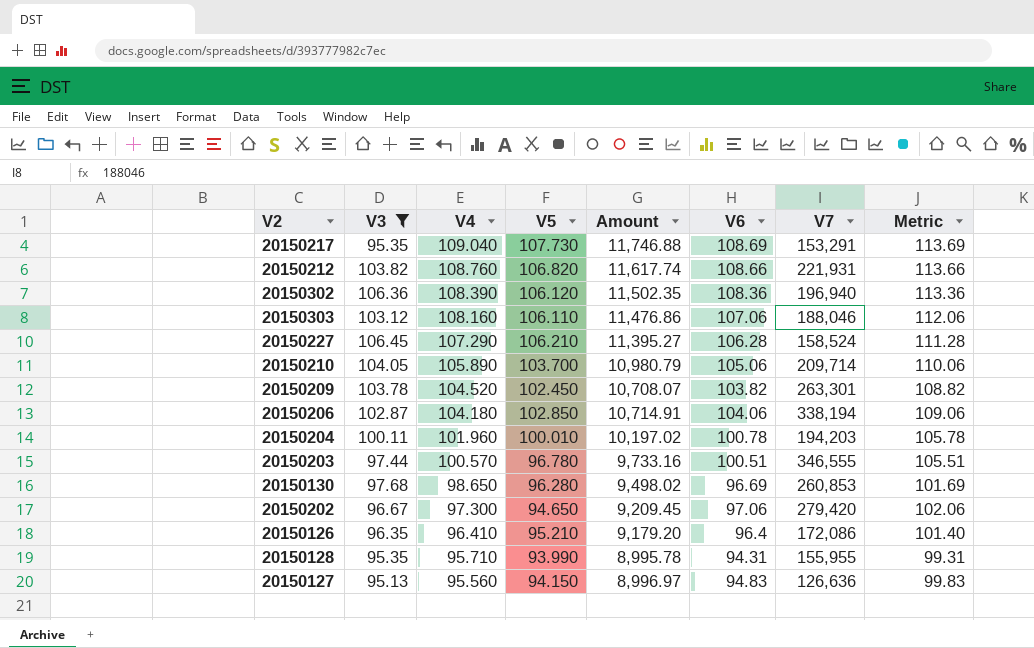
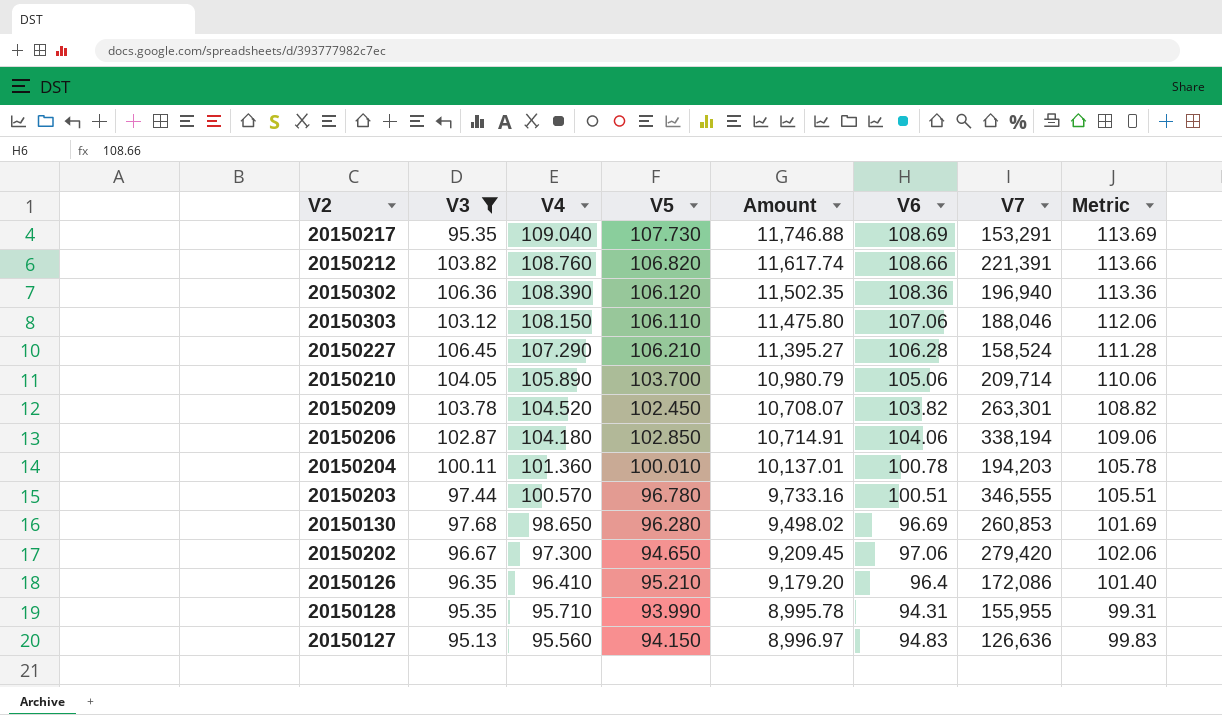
20150212 | V7: 221,931 -> 221,391
20150303 | V4: 108.160 -> 108.150
20150303 | Amount: 11,476.86 -> 11,475.80
20150204 | V4: 101.960 -> 101.360
20150204 | Amount: 10,197.02 -> 10,137.01

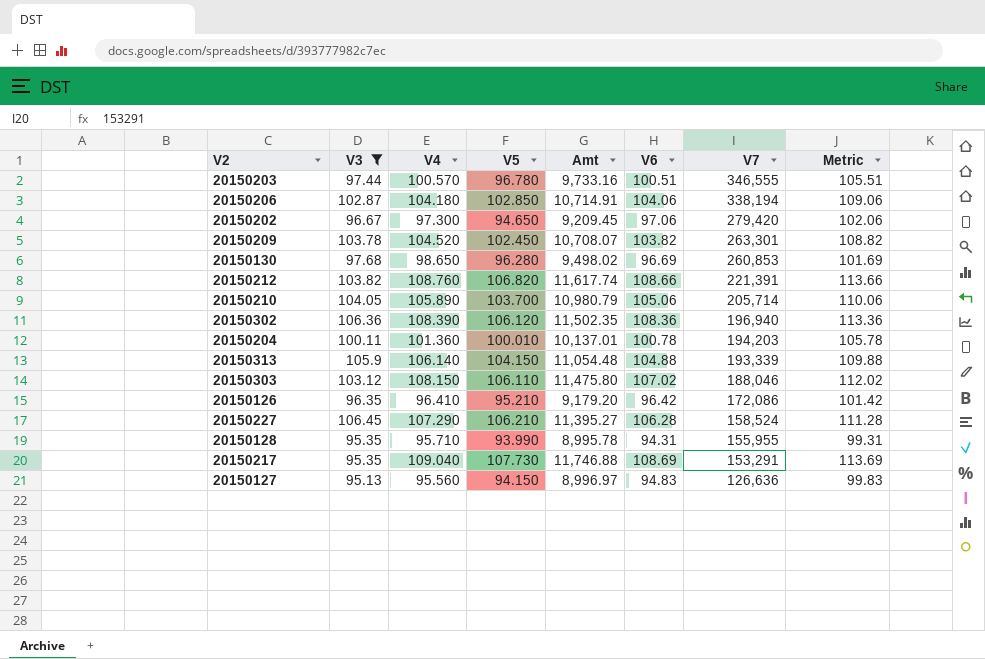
row order: V4 descending -> V7 descending
column name: Amount -> Amt
20150210 | V7: 209,714 -> 205,714
row 20150313: none -> 105.9 | 106.140 | 104.150 | 11,054.48 | 104.88 | 193,339 | 109.88
20150303 | V6: 107.06 -> 107.02
20150303 | Metric: 112.06 -> 112.02
20150126 | V6: 96.4 -> 96.42
20150126 | Metric: 101.40 -> 101.42

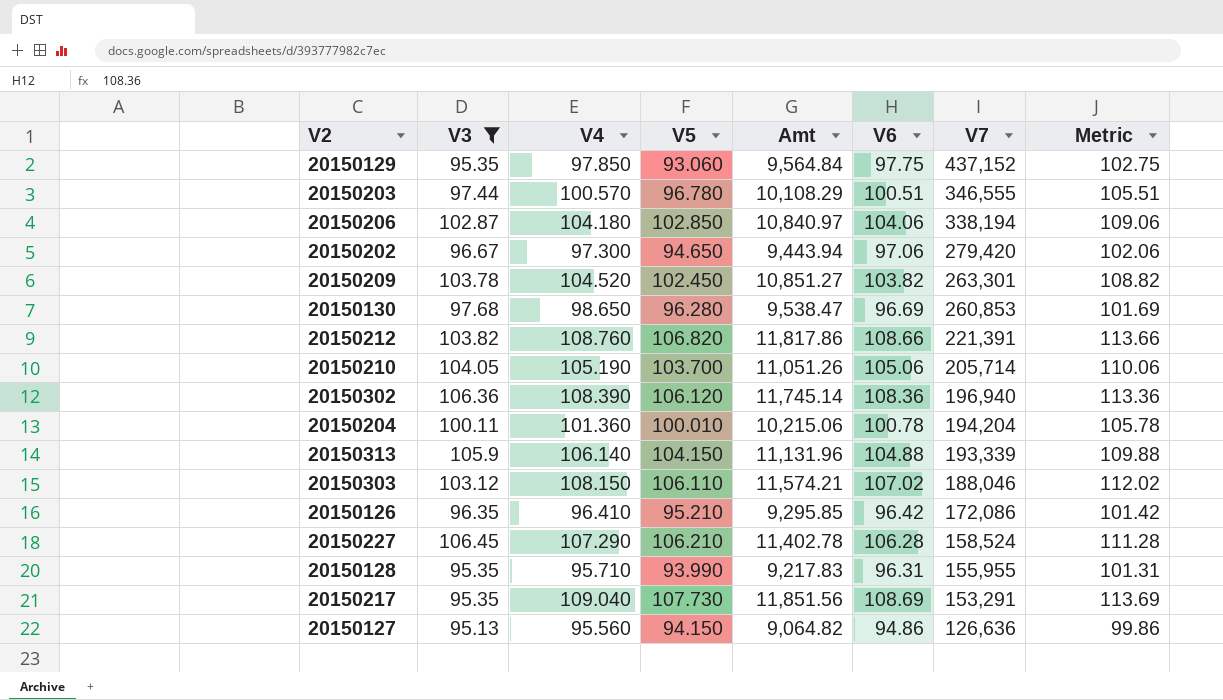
column Amt | formula: [V4] * [V5] -> [V4] * [V6]
row 20150129: none -> 95.35 | 97.850 | 93.060 | 9,564.84 | 97.75 | 437,152 | 102.75
20150210 | V4: 105.890 -> 105.190
20150204 | V7: 194,203 -> 194,204
20150128 | V6: 94.31 -> 96.31
20150128 | Metric: 99.31 -> 101.31
20150127 | V6: 94.83 -> 94.86
20150127 | Metric: 99.83 -> 99.86

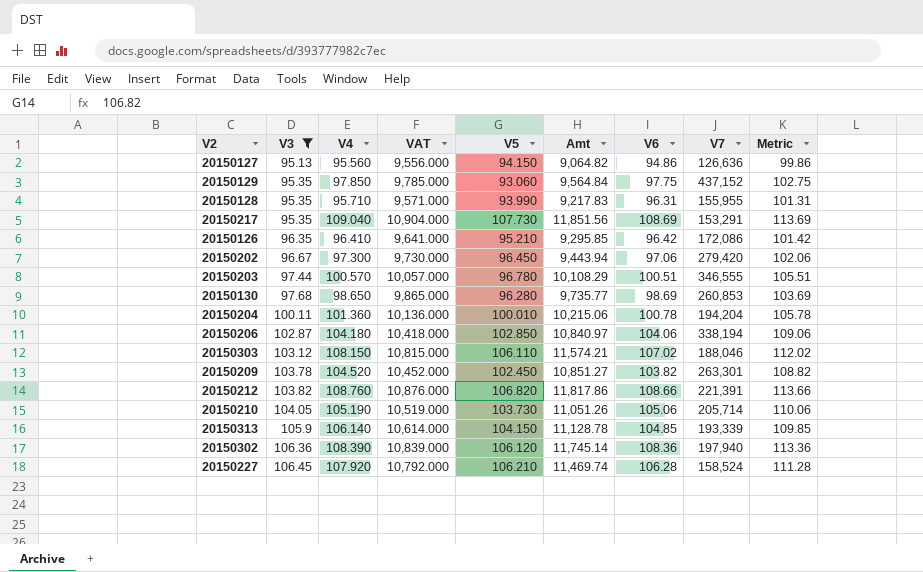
row order: V7 descending -> V3 ascending
column VAT | formula: none -> [V4] * 100
20150202 | V5: 94.650 -> 96.450
20150130 | Amt: 9,538.47 -> 9,735.77
20150130 | V6: 96.69 -> 98.69
20150130 | Metric: 101.69 -> 103.69
20150210 | V5: 103.700 -> 103.730
20150313 | Amt: 11,131.96 -> 11,128.78
20150313 | V6: 104.88 -> 104.85
20150313 | Metric: 109.88 -> 109.85
20150302 | V7: 196,940 -> 197,940
20150227 | V4: 107.290 -> 107.920
20150227 | Amt: 11,402.78 -> 11,469.74

